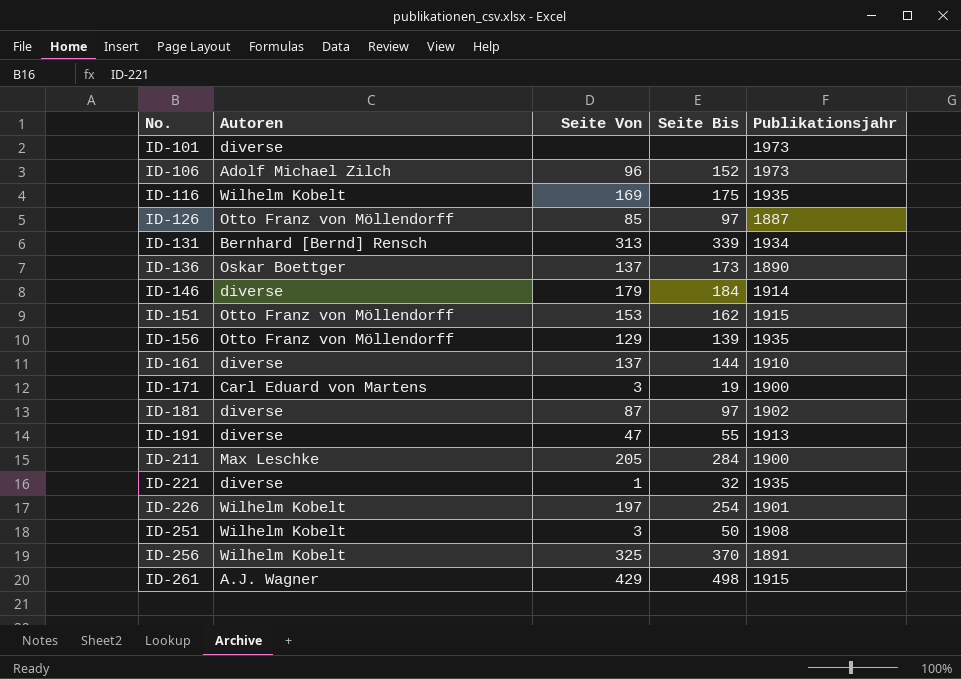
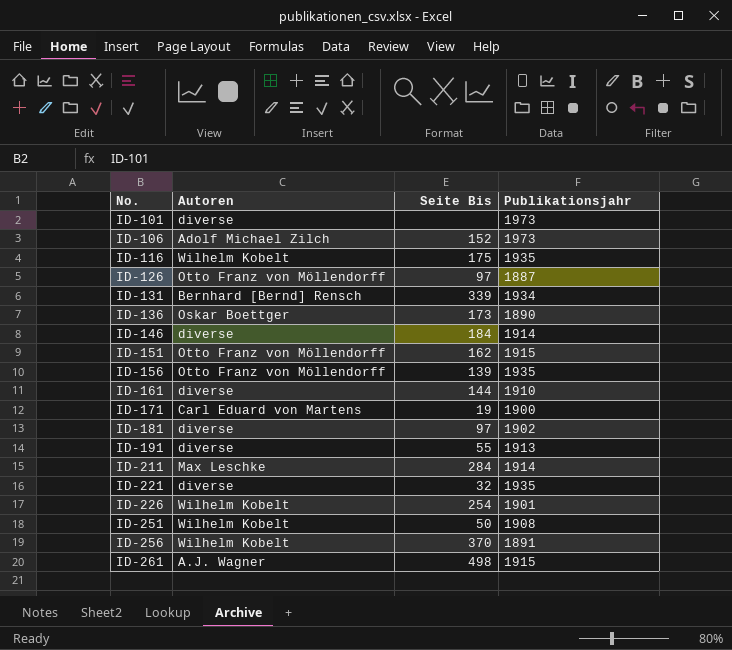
column Seite Von | position: 3 -> none
ID-211 | Publikationsjahr: 1900 -> 1914

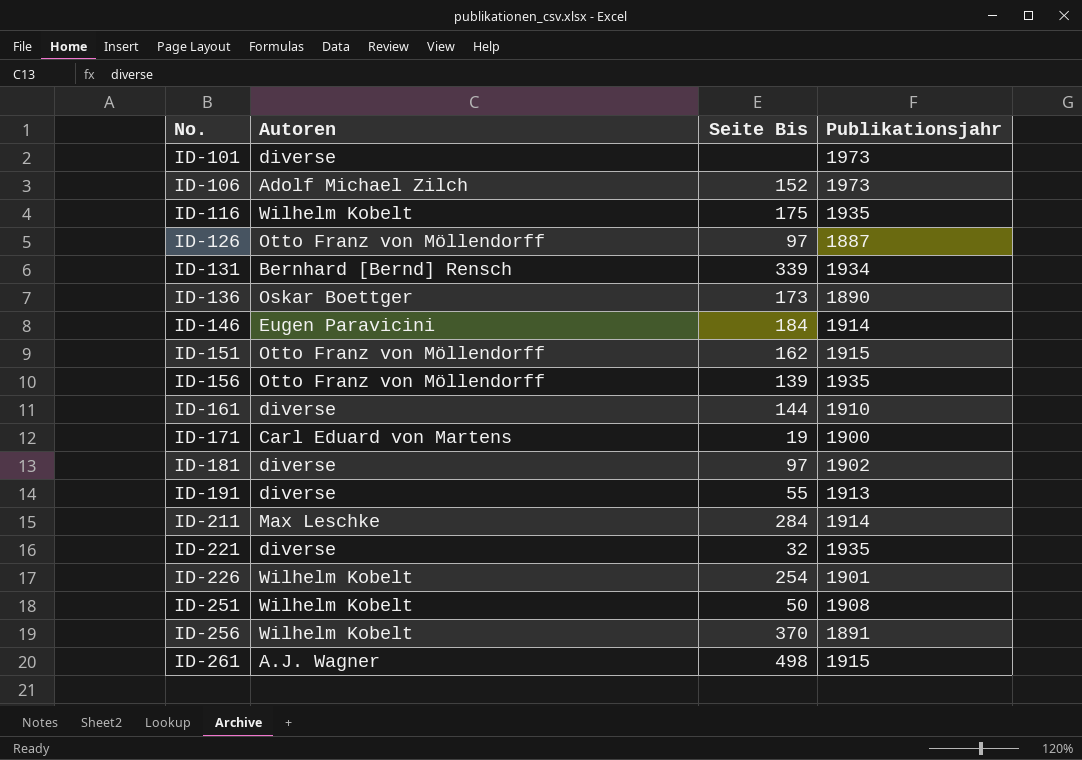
ID-146 | Autoren: diverse -> Eugen Paravicini

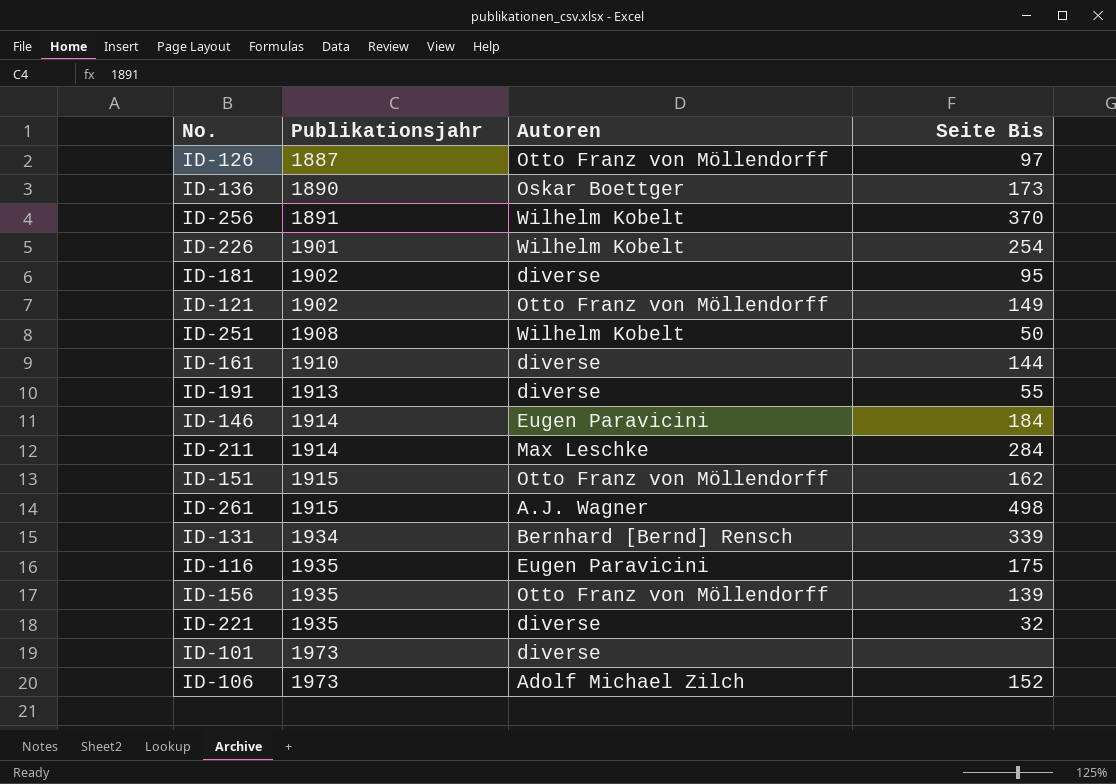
row order: No. ascending -> Publikationsjahr ascending
column Publikationsjahr | position: 4 -> 2
row ID-171: Carl Eduard von Martens | 19 | 1900 -> none
ID-181 | Seite Bis: 97 -> 95
row ID-121: none -> 1902 | Otto Franz von Möllendorff | 149
ID-116 | Autoren: Wilhelm Kobelt -> Eugen Paravicini

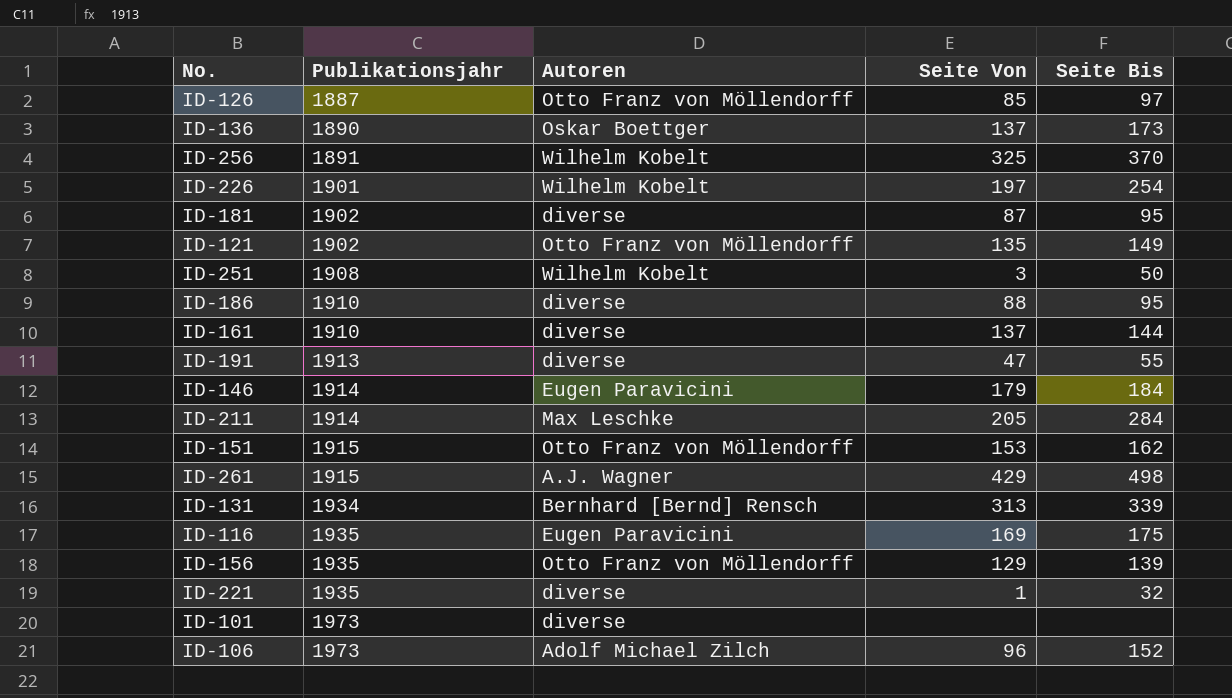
column Seite Von | position: none -> 4
row ID-186: none -> 1910 | diverse | 88 | 95

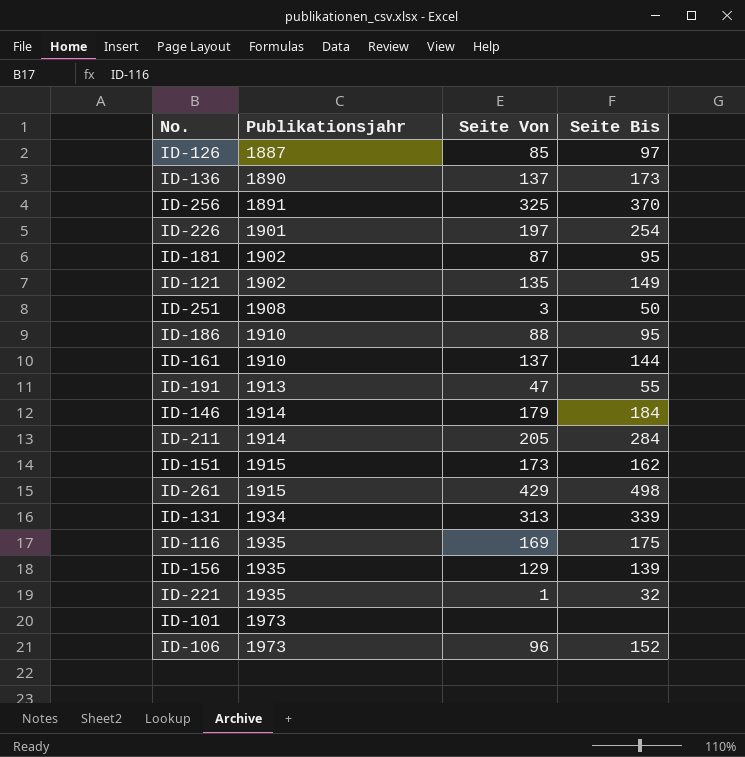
column Autoren | position: 3 -> none
ID-151 | Seite Von: 153 -> 173

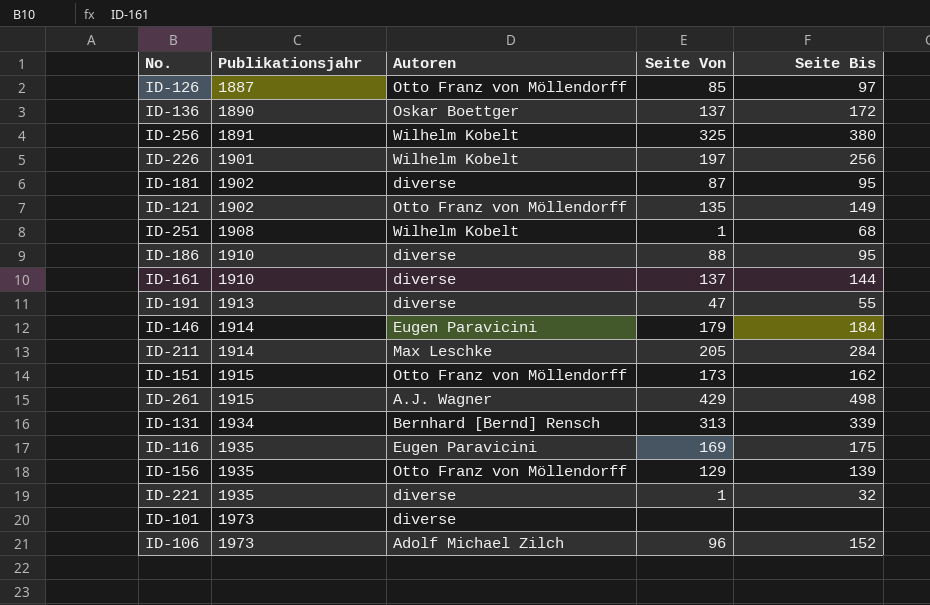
column Autoren | position: none -> 3
ID-136 | Seite Bis: 173 -> 172
ID-256 | Seite Bis: 370 -> 380
ID-226 | Seite Bis: 254 -> 256
ID-251 | Seite Von: 3 -> 1
ID-251 | Seite Bis: 50 -> 68

